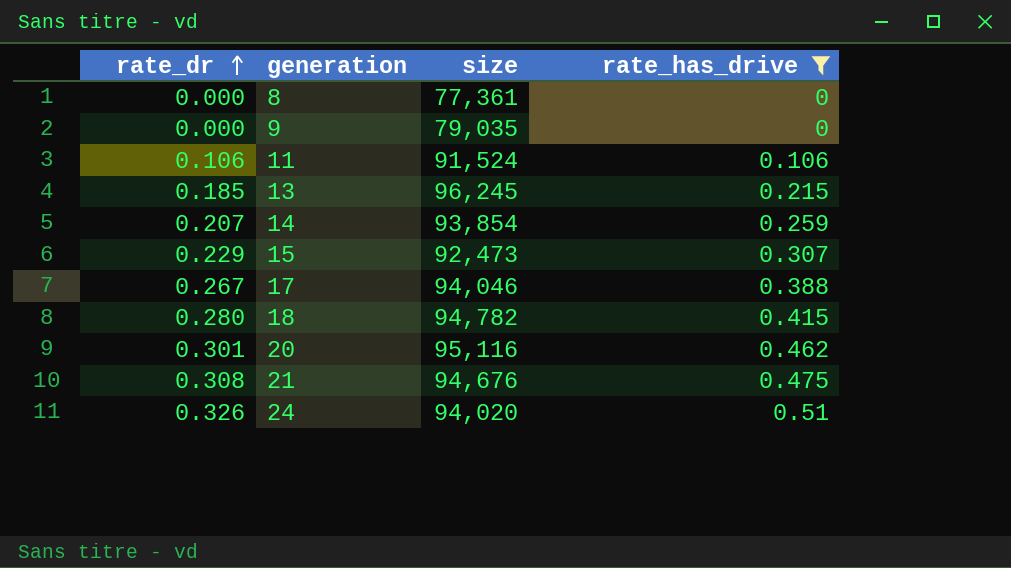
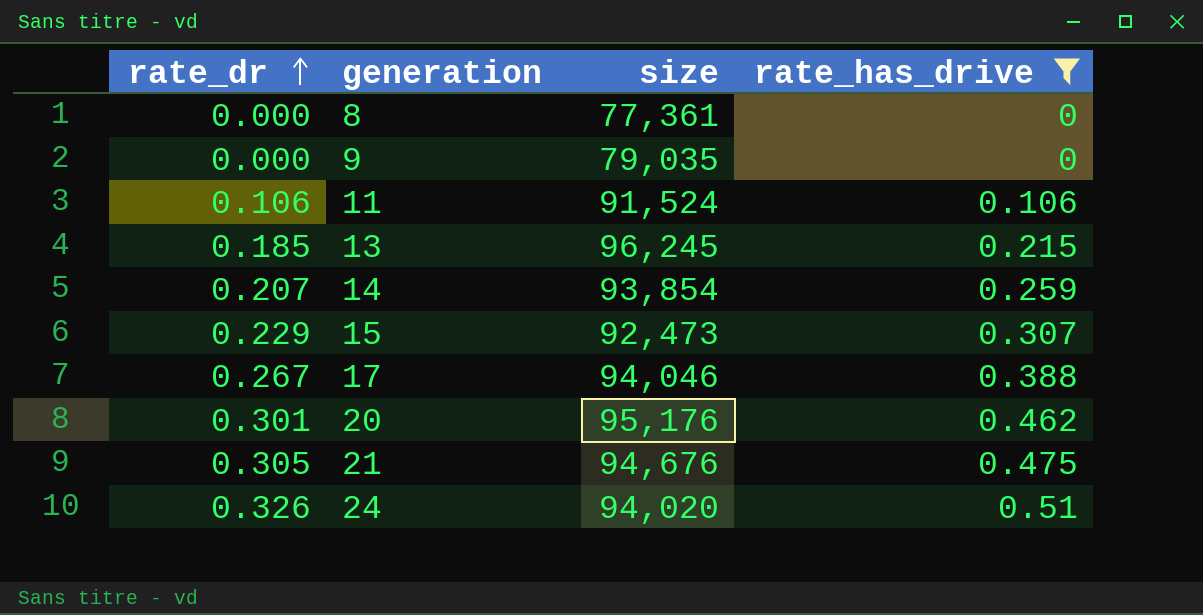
row 18: 0.280 | 94,782 | 0.415 -> none
20 | size: 95,116 -> 95,176
21 | rate_dr: 0.308 -> 0.305

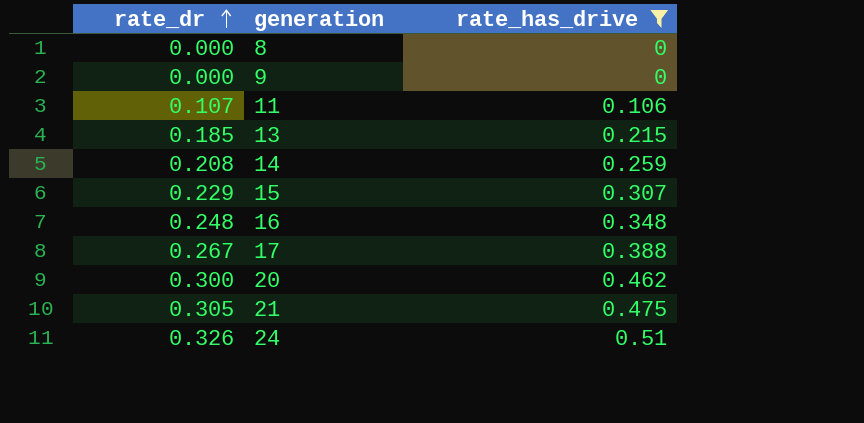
column size | position: 3 -> none
11 | rate_dr: 0.106 -> 0.107
14 | rate_dr: 0.207 -> 0.208
row 16: none -> 0.248 | 0.348
20 | rate_dr: 0.301 -> 0.300

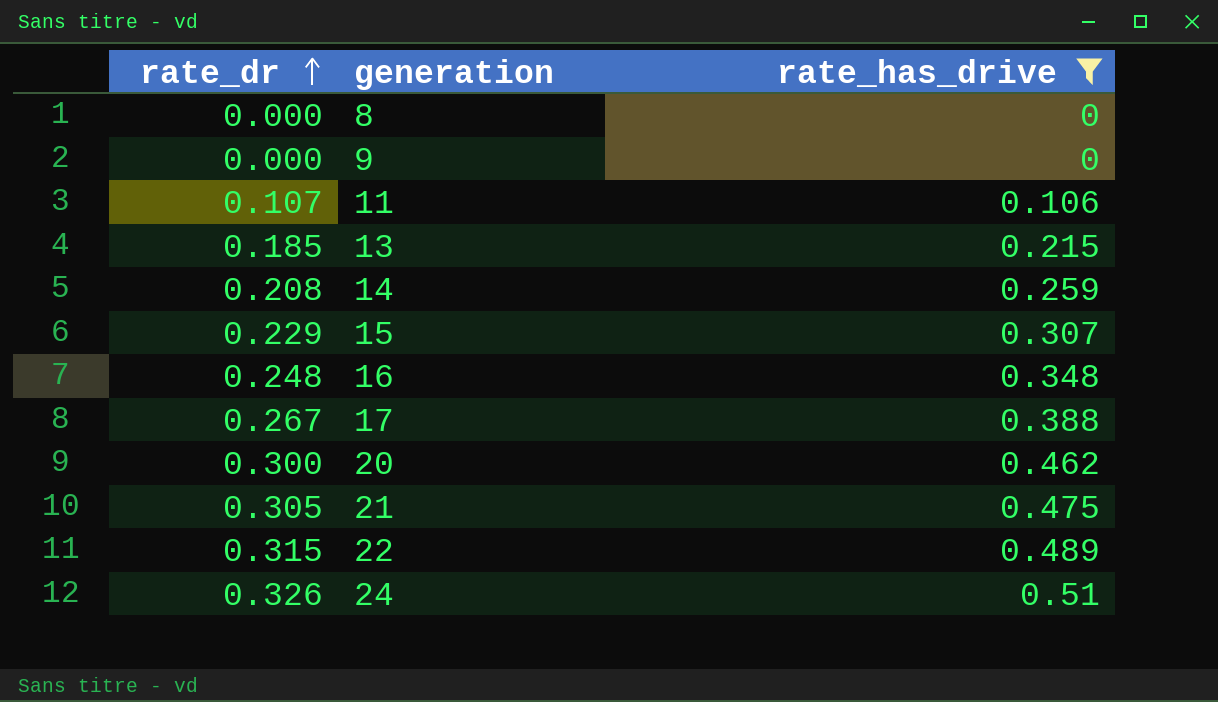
row 22: none -> 0.315 | 0.489

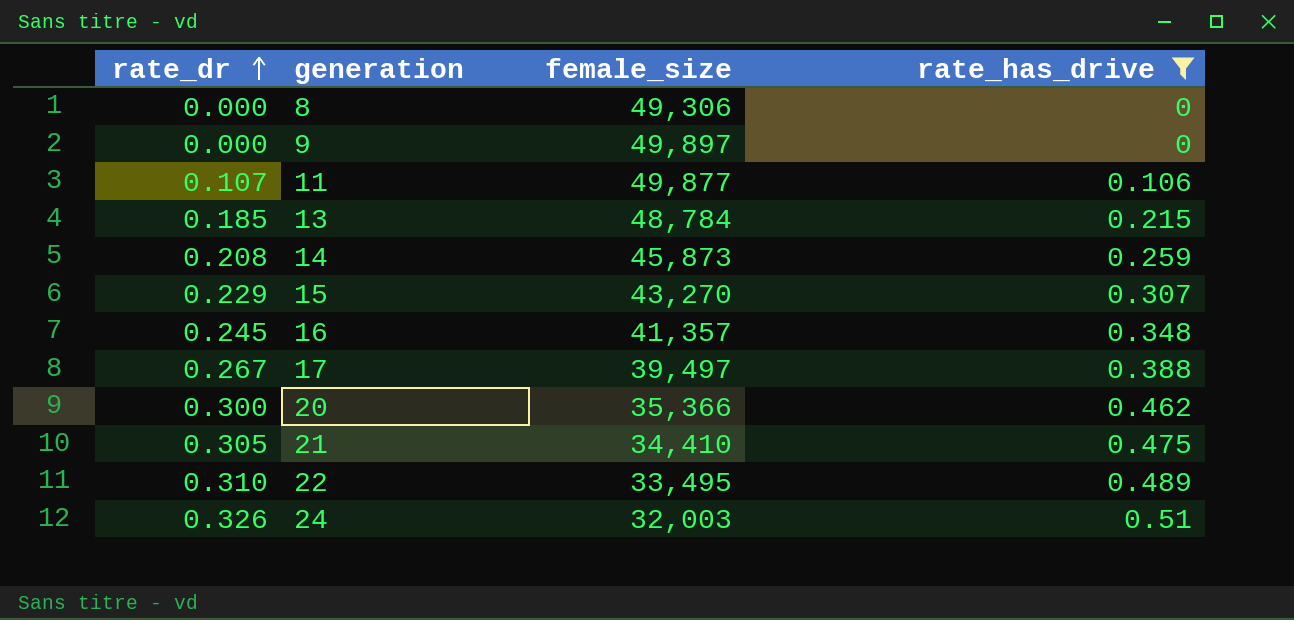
column female_size | position: none -> 3
16 | rate_dr: 0.248 -> 0.245
22 | rate_dr: 0.315 -> 0.310

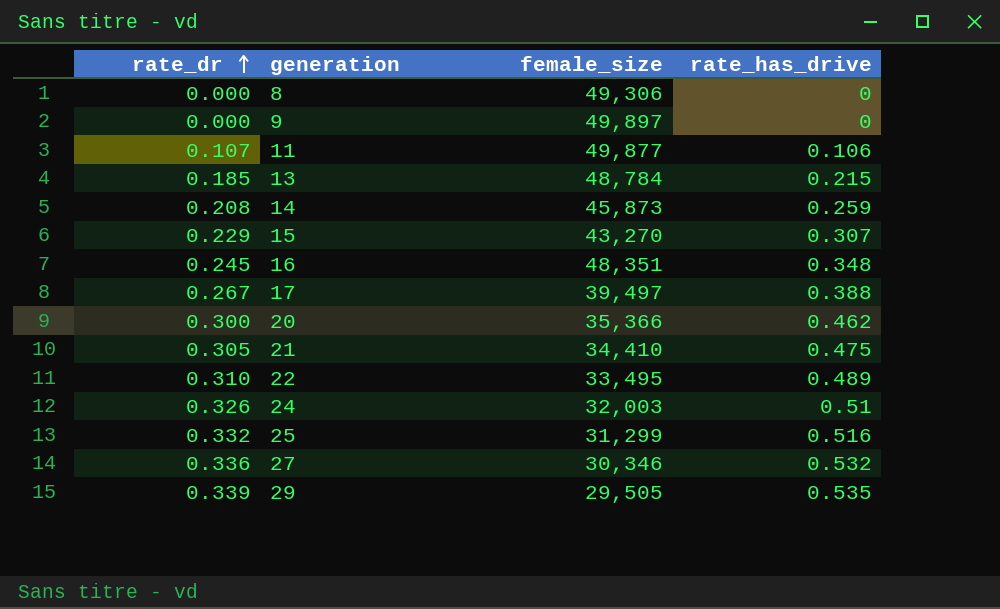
filter: rate_has_drive <= 0.51 -> none
16 | female_size: 41,357 -> 48,351

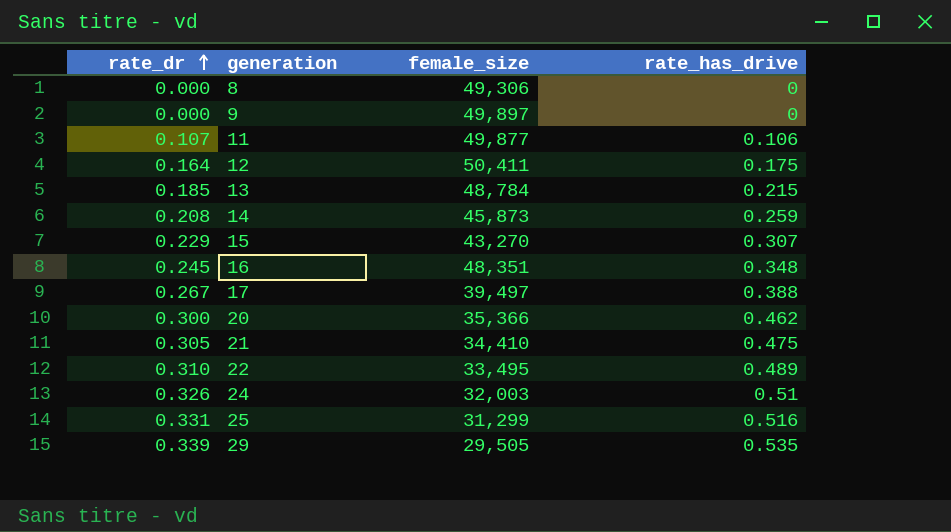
row 27: 0.336 | 30,346 | 0.532 -> none
row 12: none -> 0.164 | 50,411 | 0.175
25 | rate_dr: 0.332 -> 0.331

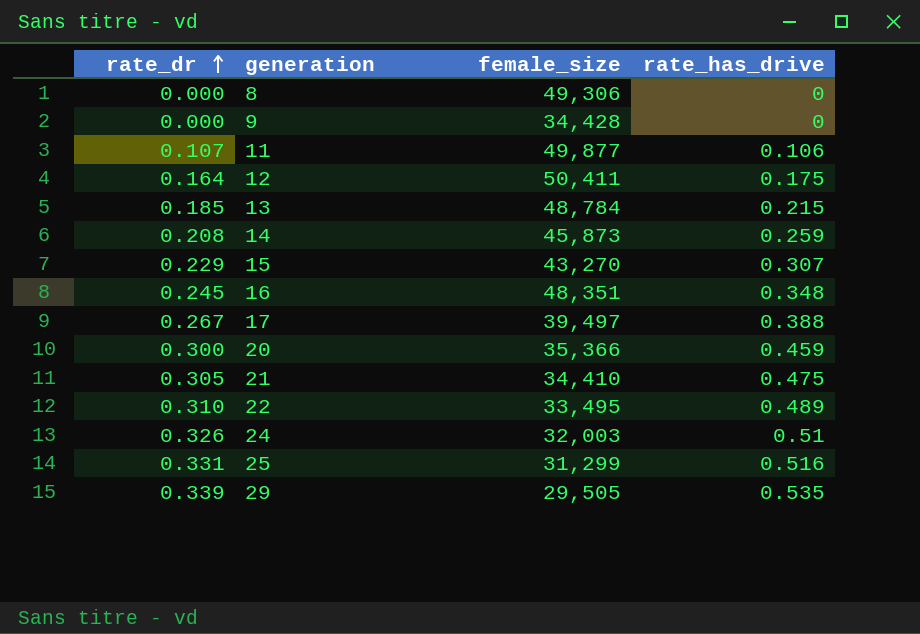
9 | female_size: 49,897 -> 34,428
20 | rate_has_drive: 0.462 -> 0.459

